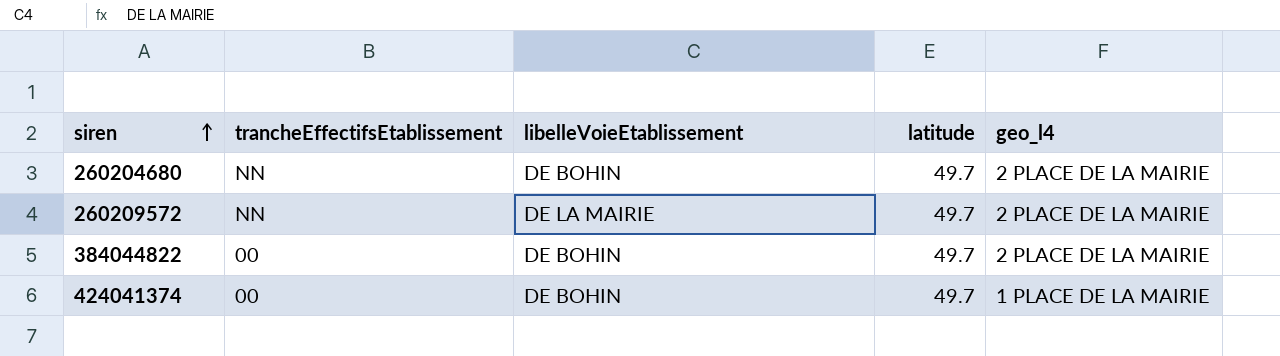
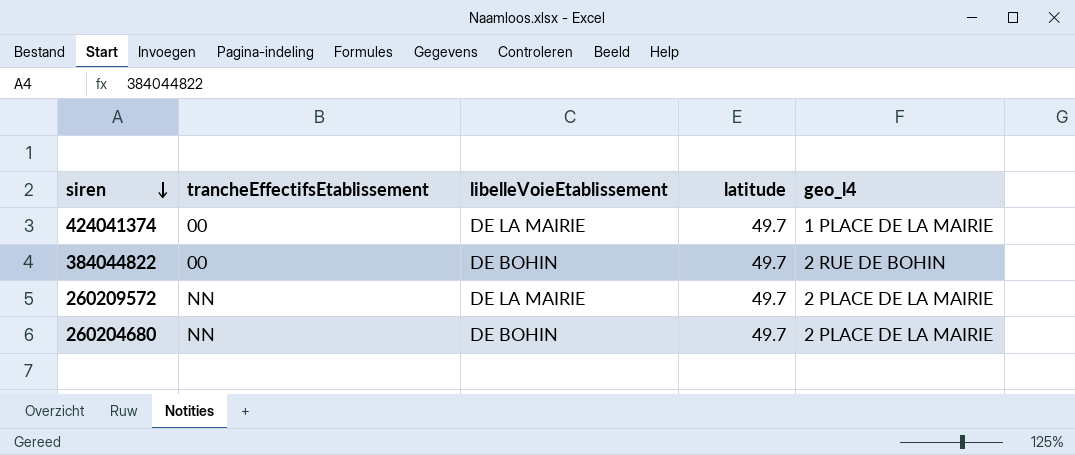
row order: siren ascending -> siren descending
424041374 | libelleVoieEtablissement: DE BOHIN -> DE LA MAIRIE
384044822 | geo_l4: 2 PLACE DE LA MAIRIE -> 2 RUE DE BOHIN

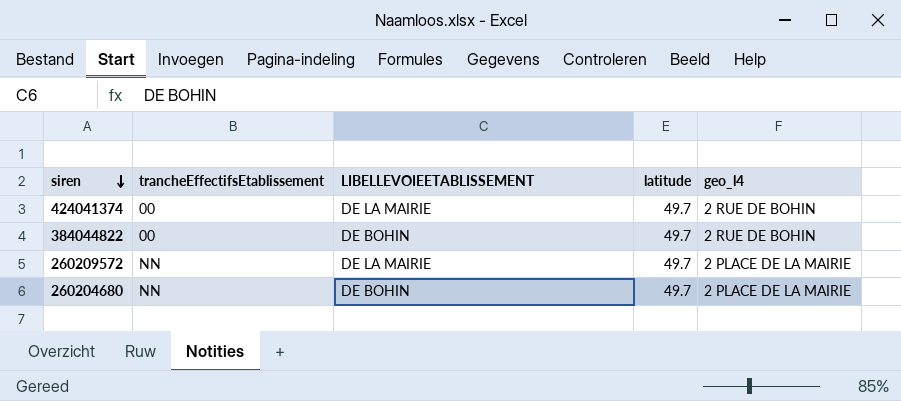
column name: libelleVoieEtablissement -> LIBELLEVOIEETABLISSEMENT
424041374 | geo_l4: 1 PLACE DE LA MAIRIE -> 2 RUE DE BOHIN

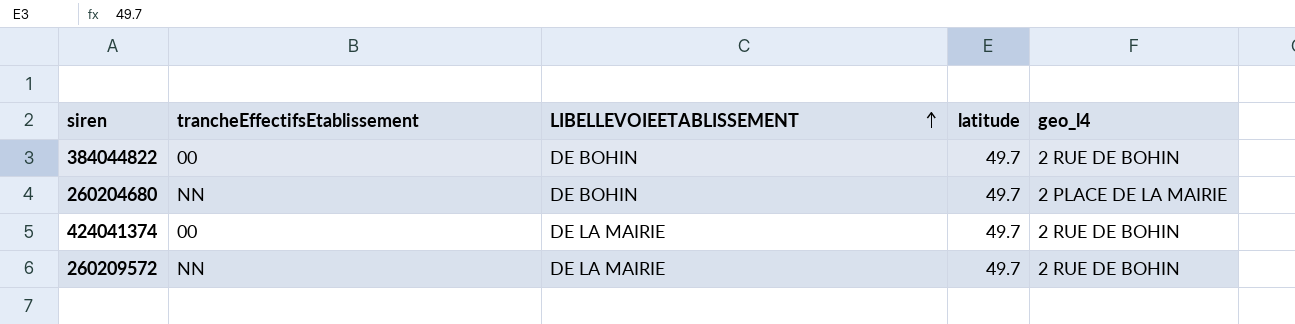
row order: siren descending -> LIBELLEVOIEETABLISSEMENT ascending
260209572 | geo_l4: 2 PLACE DE LA MAIRIE -> 2 RUE DE BOHIN

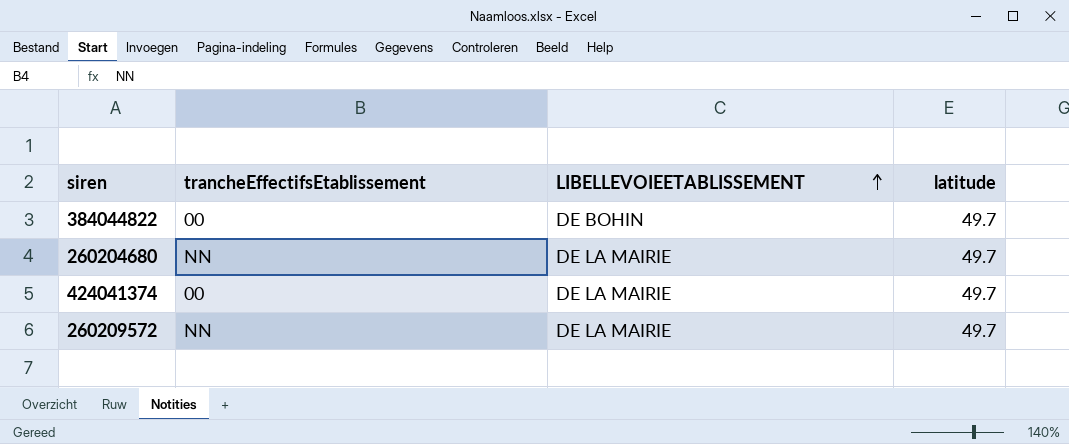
column geo_l4 | position: 5 -> none
260204680 | LIBELLEVOIEETABLISSEMENT: DE BOHIN -> DE LA MAIRIE

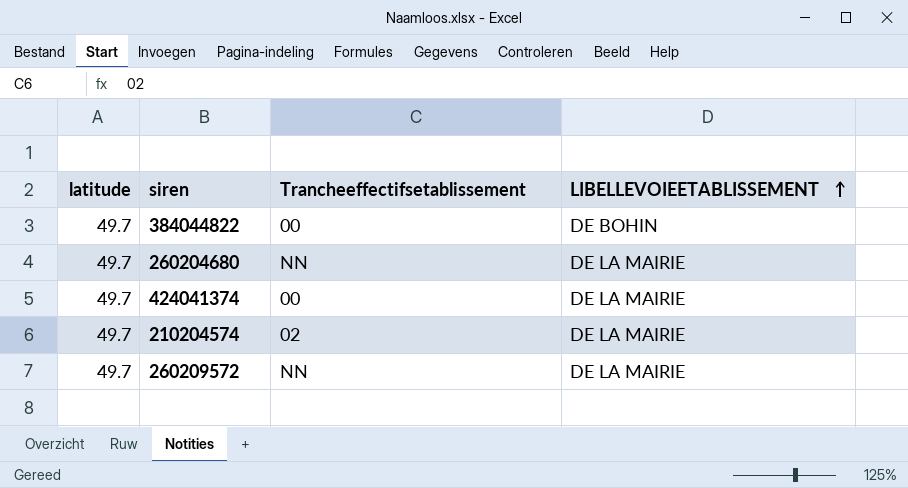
column latitude | position: 4 -> 1
column name: trancheEffectifsEtablissement -> Trancheeffectifsetablissement
row 210204574: none -> 49.7 | 02 | DE LA MAIRIE

